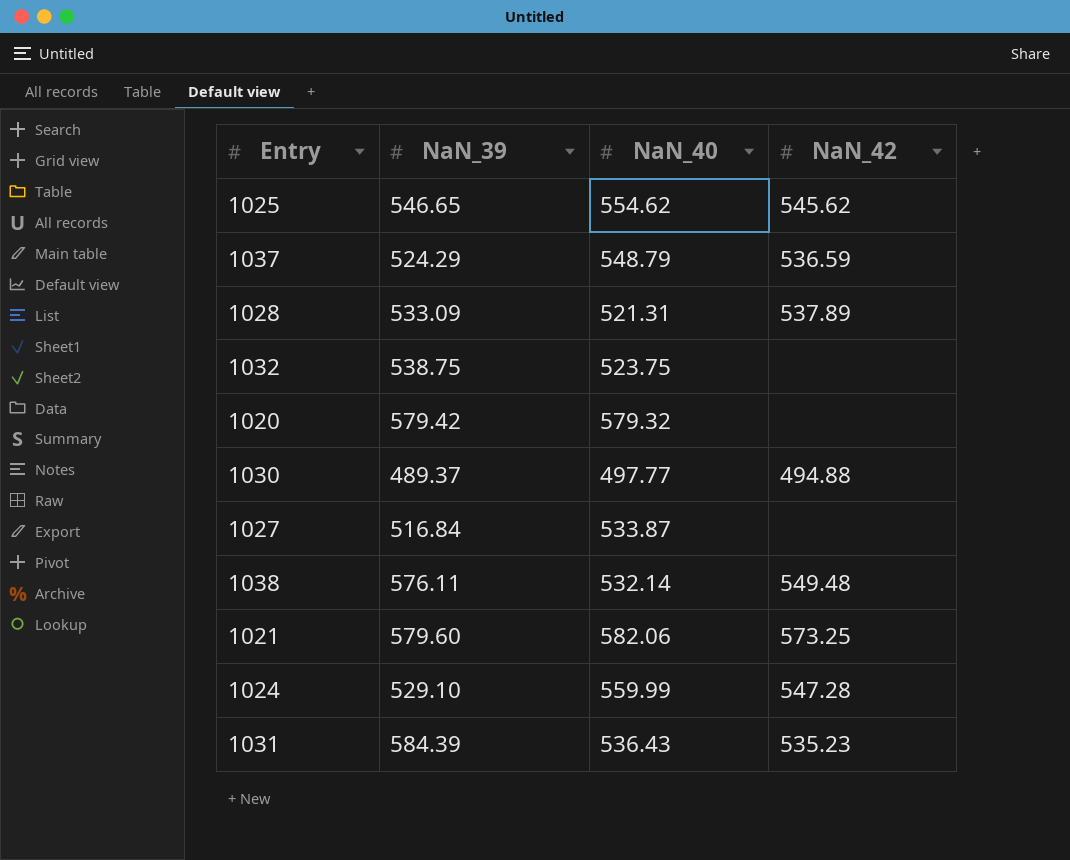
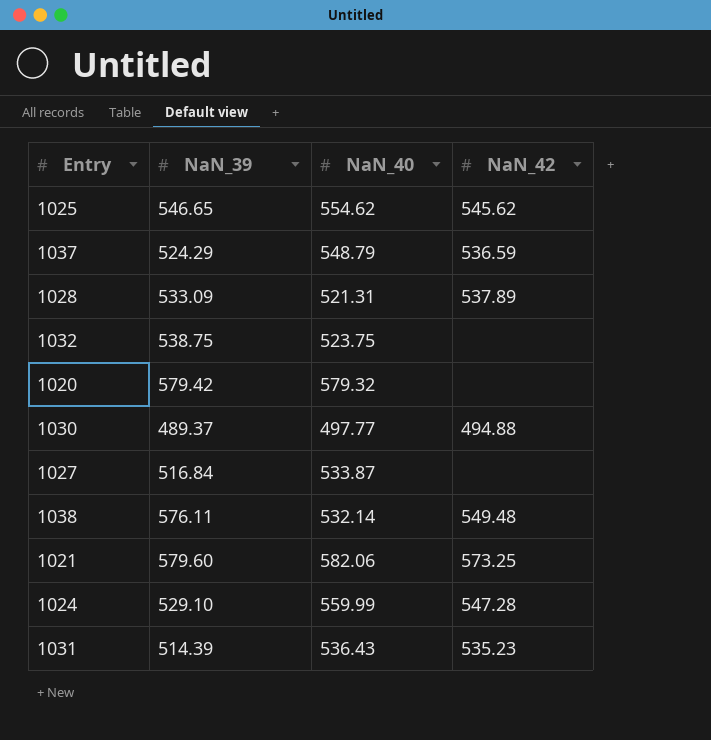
1031 | NaN_39: 584.39 -> 514.39

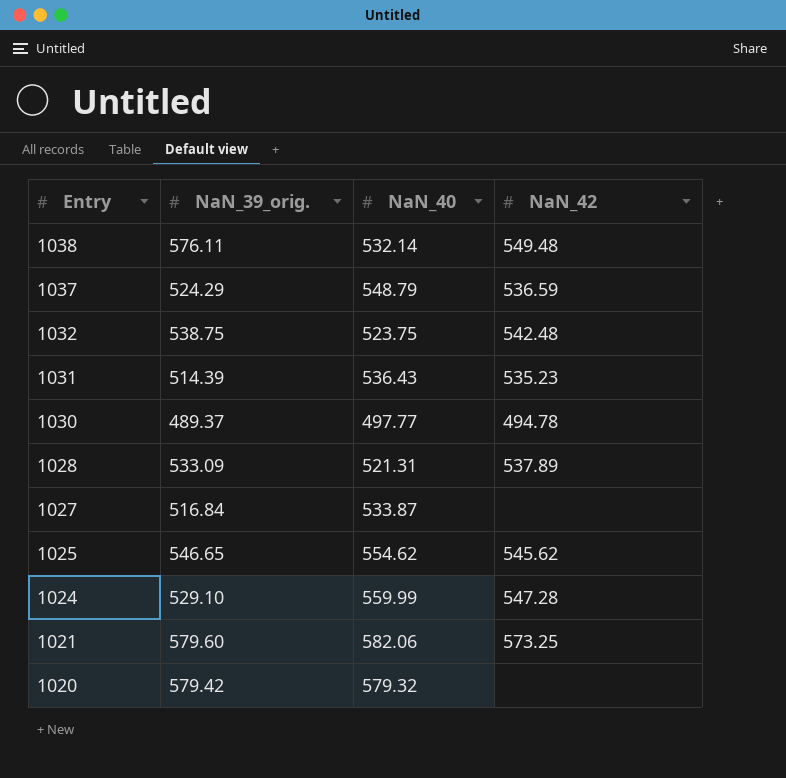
row order: none -> Entry descending
column name: NaN_39 -> NaN_39_orig.
1032 | NaN_42: none -> 542.48
1030 | NaN_42: 494.88 -> 494.78

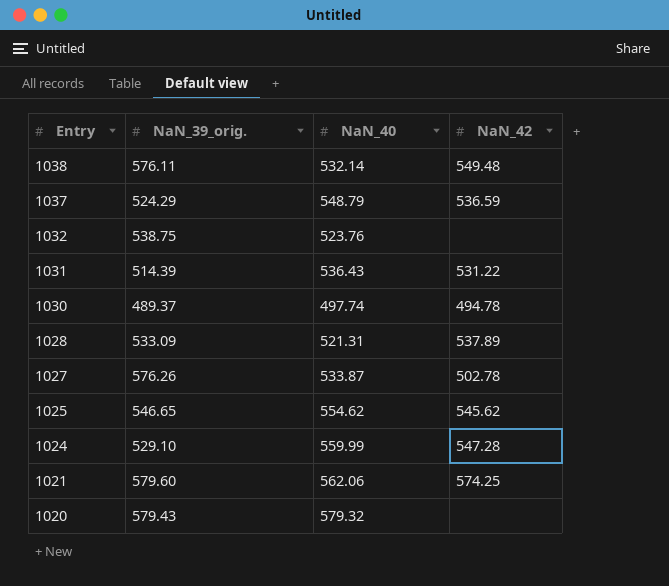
1032 | NaN_40: 523.75 -> 523.76
1032 | NaN_42: 542.48 -> none
1031 | NaN_42: 535.23 -> 531.22
1030 | NaN_40: 497.77 -> 497.74
1027 | NaN_39_orig.: 516.84 -> 576.26
1027 | NaN_42: none -> 502.78
1021 | NaN_40: 582.06 -> 562.06
1021 | NaN_42: 573.25 -> 574.25
1020 | NaN_39_orig.: 579.42 -> 579.43

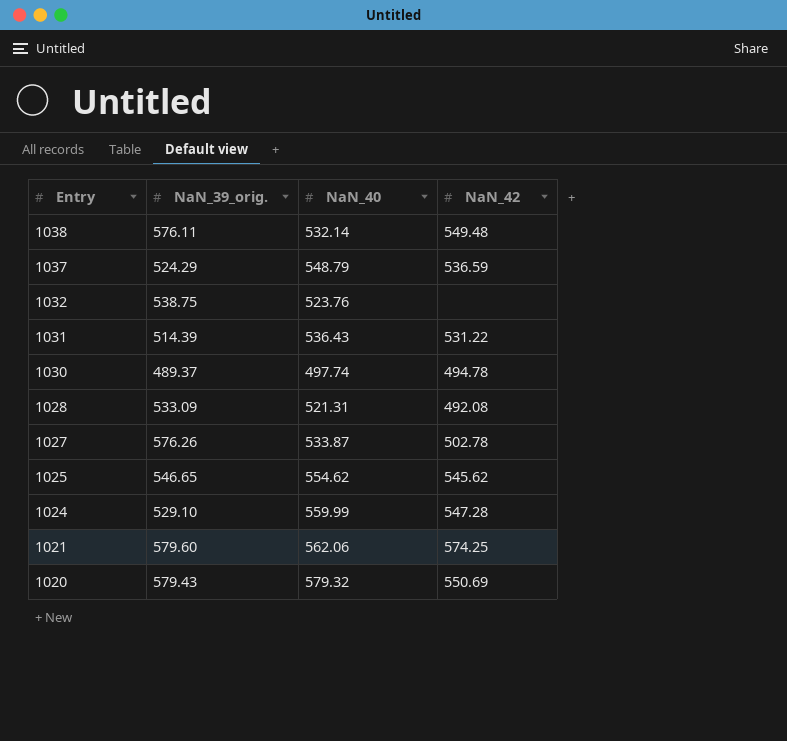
1028 | NaN_42: 537.89 -> 492.08
1020 | NaN_42: none -> 550.69

